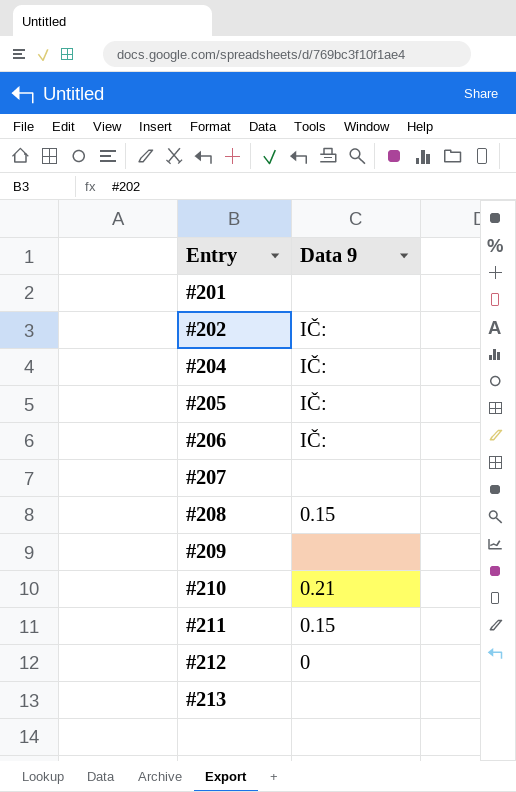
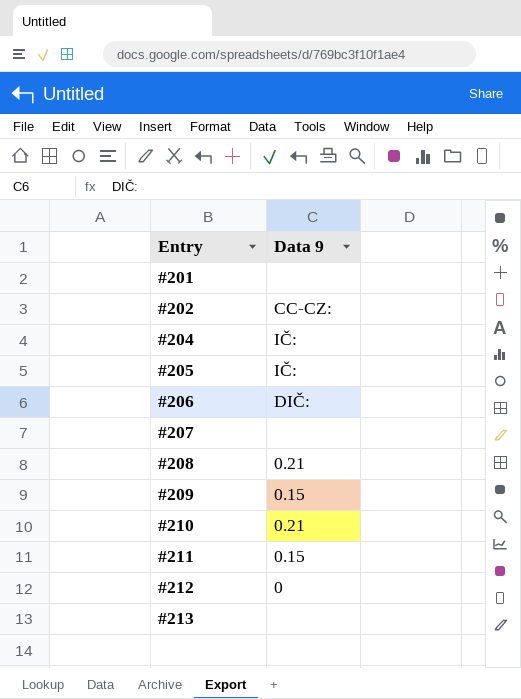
#202 | Data 9: IČ: -> CC-CZ:
#206 | Data 9: IČ: -> DIČ:
#208 | Data 9: 0.15 -> 0.21
#209 | Data 9: none -> 0.15

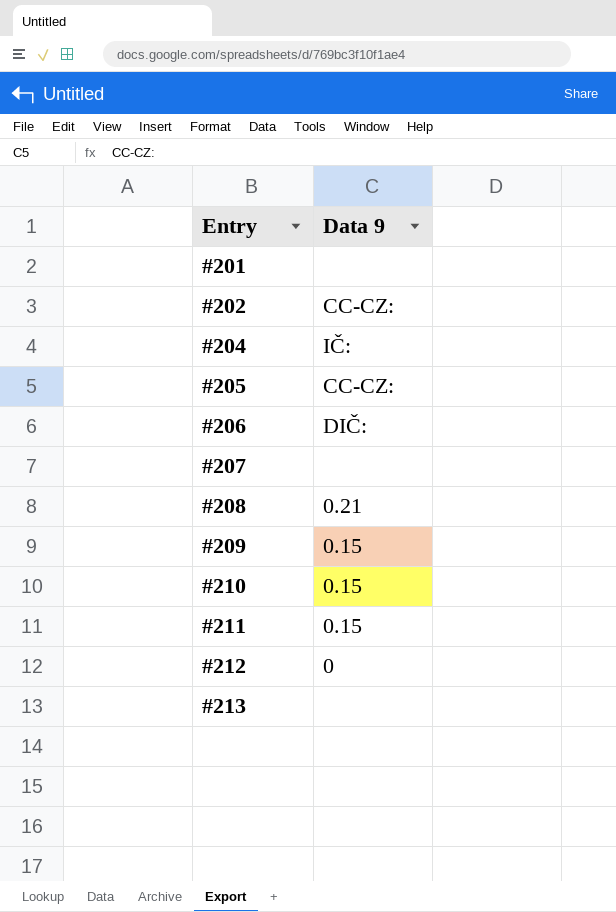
#205 | Data 9: IČ: -> CC-CZ:
#210 | Data 9: 0.21 -> 0.15

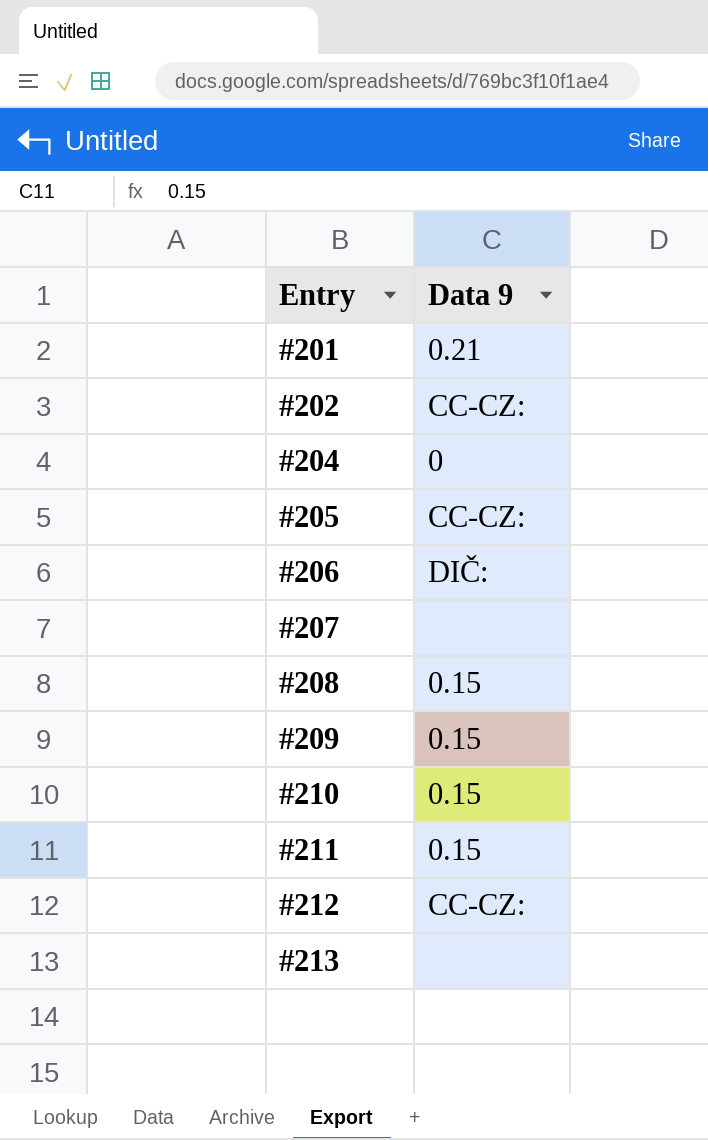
#201 | Data 9: none -> 0.21
#204 | Data 9: IČ: -> 0
#208 | Data 9: 0.21 -> 0.15
#212 | Data 9: 0 -> CC-CZ:

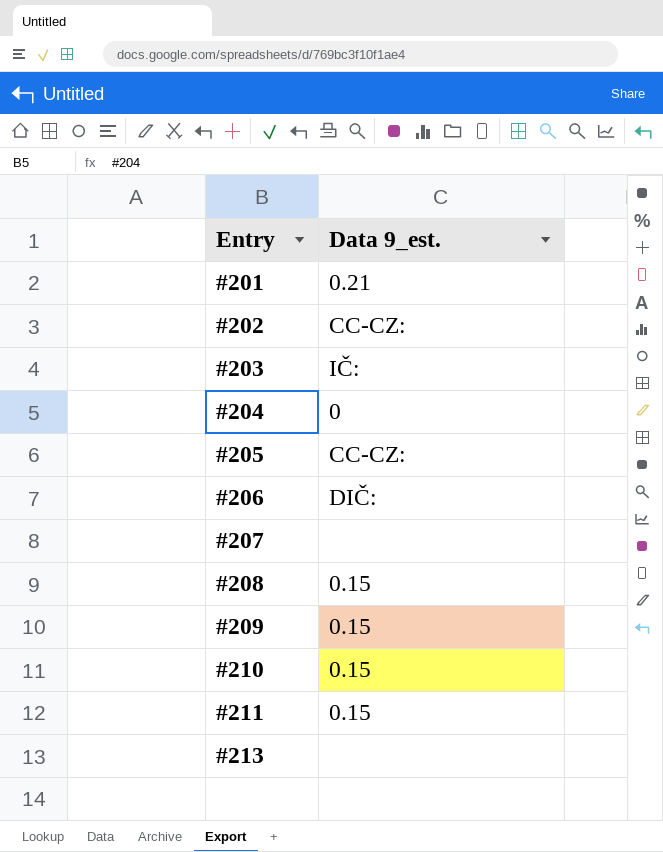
column name: Data 9 -> Data 9_est.
row #212: CC-CZ: -> none
row #203: none -> IČ:

